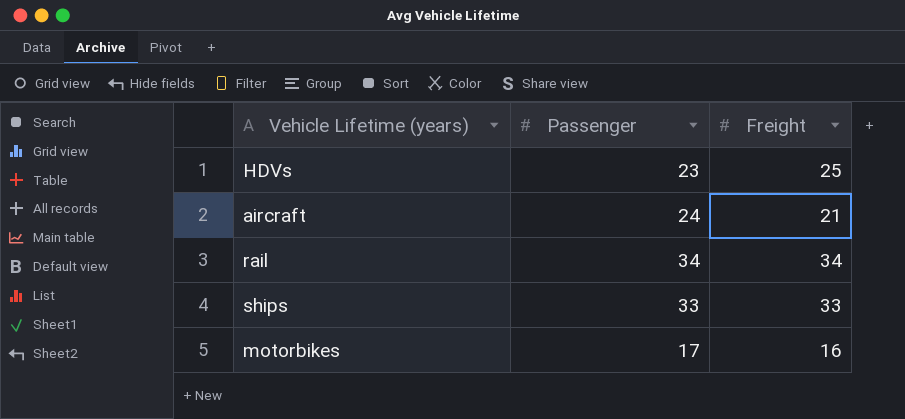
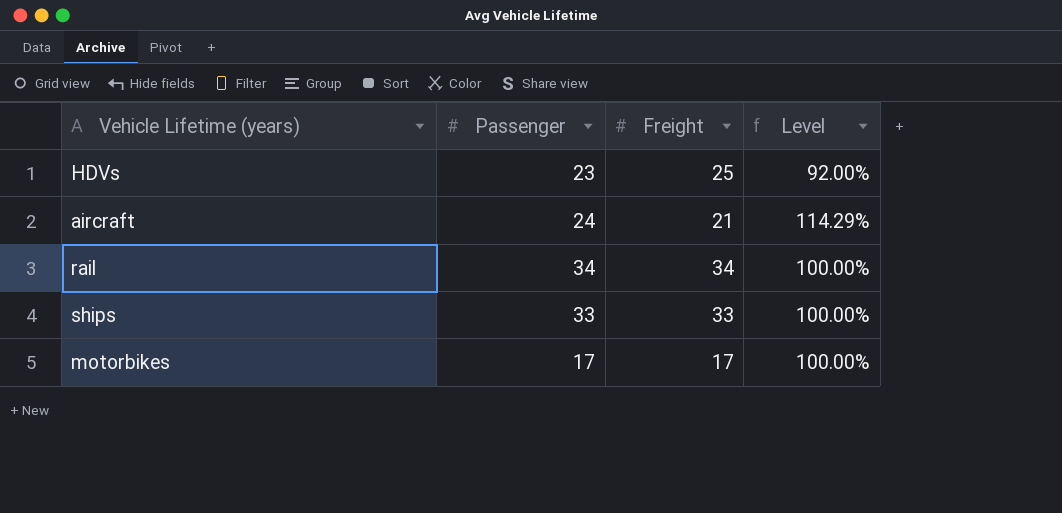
column Level | formula: none -> [Passenger] / [Freight]
motorbikes | Freight: 16 -> 17

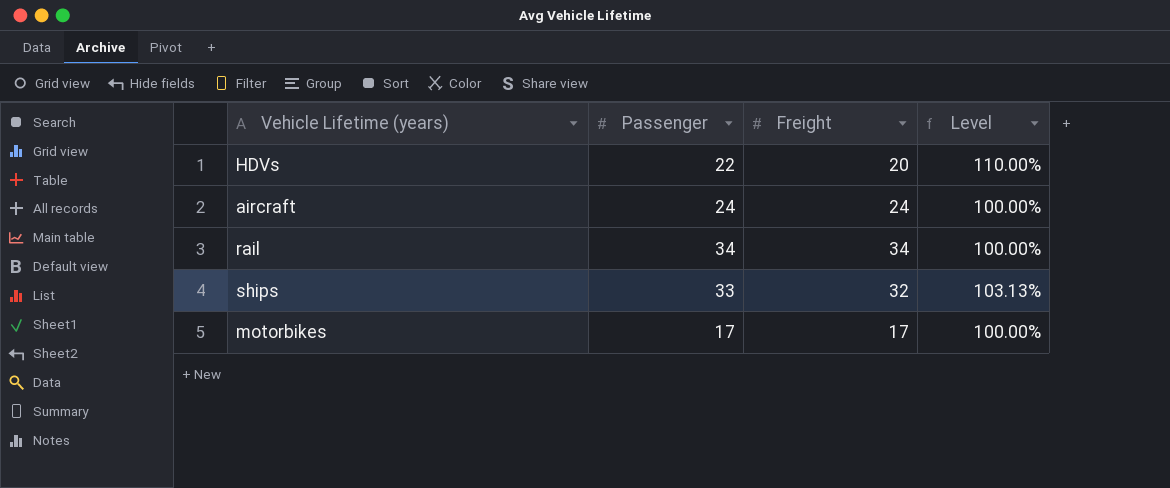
HDVs | Passenger: 23 -> 22
HDVs | Freight: 25 -> 20
HDVs | Level: 92.00% -> 110.00%
aircraft | Freight: 21 -> 24
aircraft | Level: 114.29% -> 100.00%
ships | Freight: 33 -> 32
ships | Level: 100.00% -> 103.13%

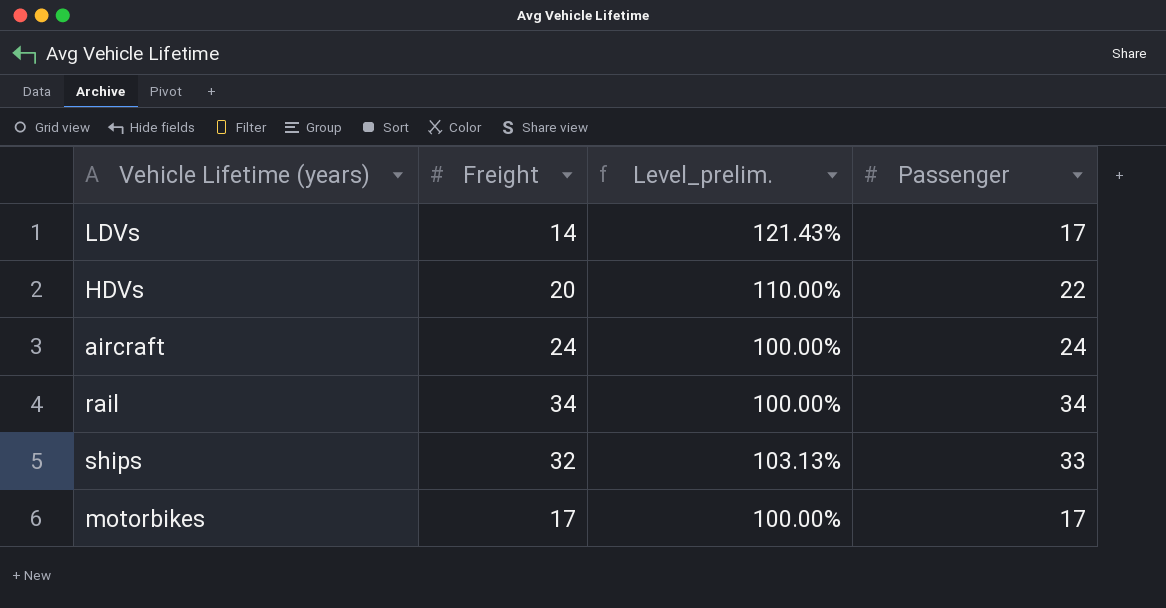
column name: Level -> Level_prelim.
column Passenger | position: 2 -> 4
row LDVs: none -> 14 | 121.43% | 17

